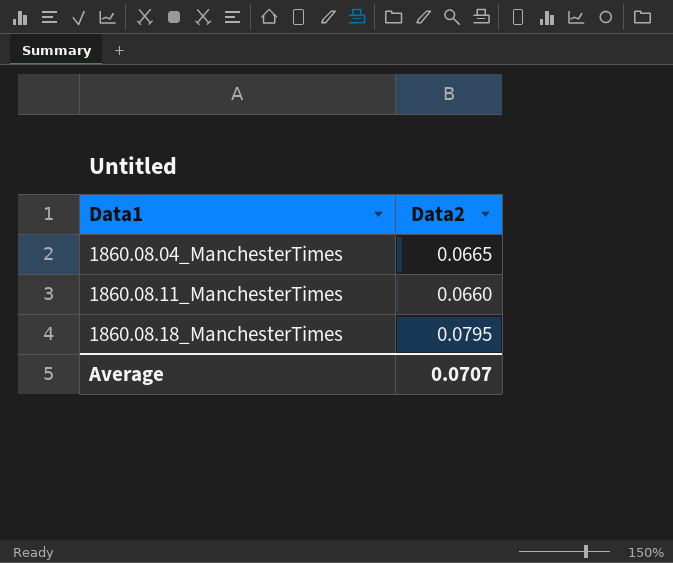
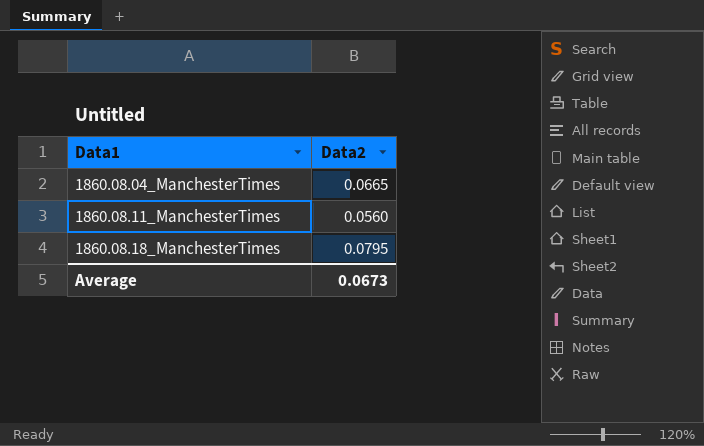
1860.08.11_ManchesterTimes | Data2: 0.0660 -> 0.0560
Average | Data2: 0.0707 -> 0.0673

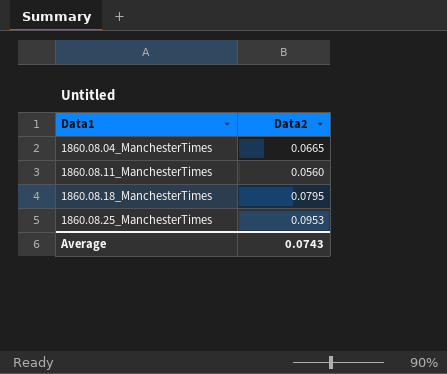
row 1860.08.25_ManchesterTimes: none -> 0.0953
Average | Data2: 0.0673 -> 0.0743

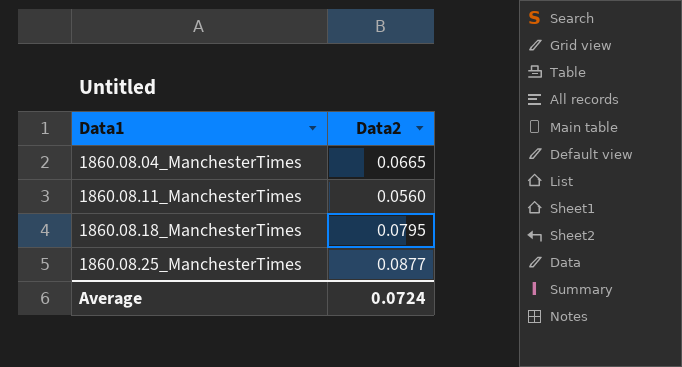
1860.08.25_ManchesterTimes | Data2: 0.0953 -> 0.0877
Average | Data2: 0.0743 -> 0.0724

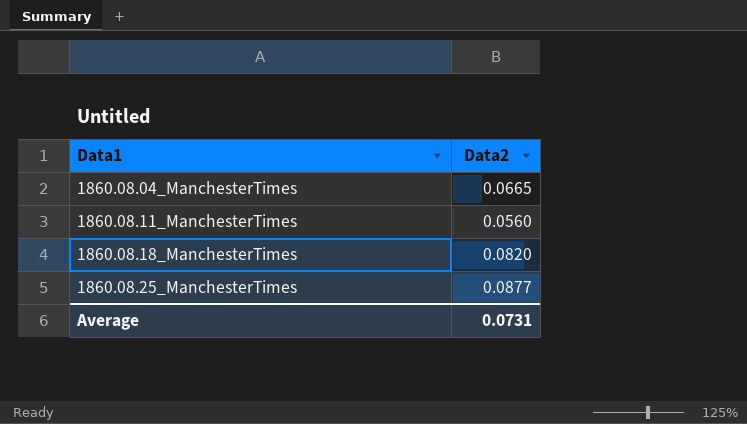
1860.08.18_ManchesterTimes | Data2: 0.0795 -> 0.0820
Average | Data2: 0.0724 -> 0.0731

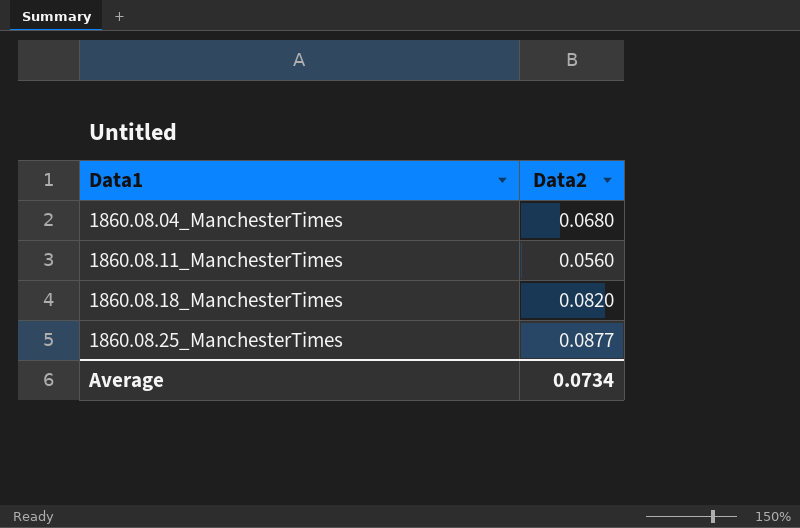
1860.08.04_ManchesterTimes | Data2: 0.0665 -> 0.0680
Average | Data2: 0.0731 -> 0.0734

